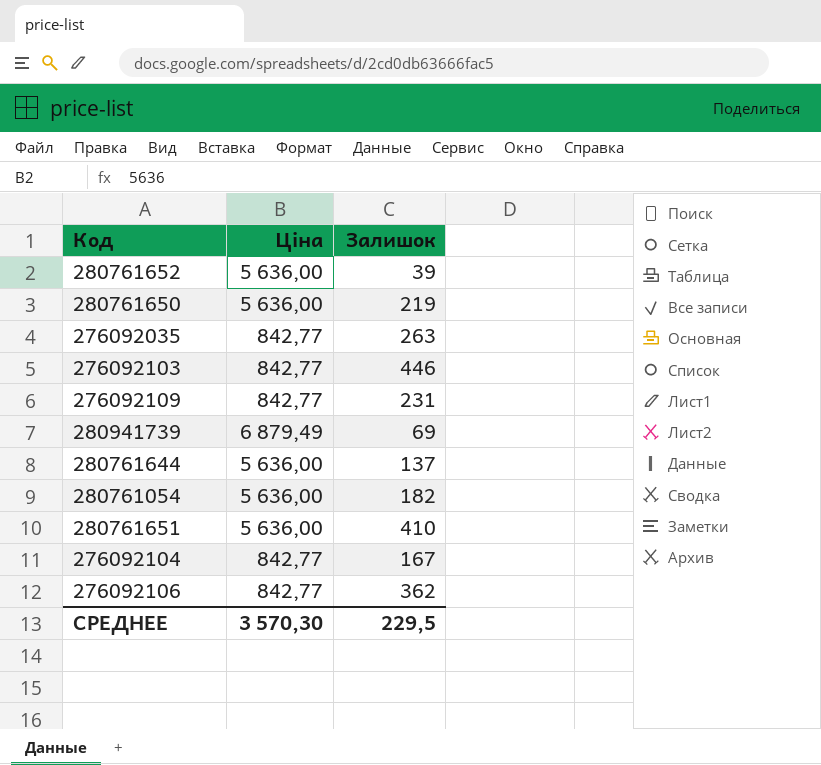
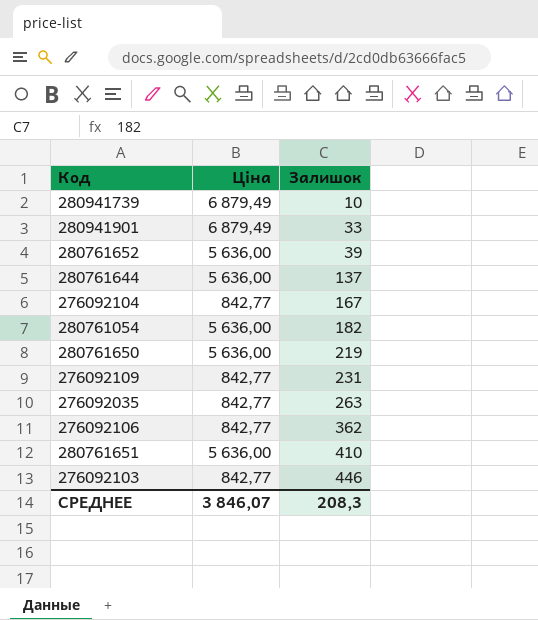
row order: none -> Залишок ascending
280941739 | Залишок: 69 -> 10
row 280941901: none -> 6 879,49 | 33
СРЕДНЕЕ | Ціна: 3 570,30 -> 3 846,07
СРЕДНЕЕ | Залишок: 229,5 -> 208,3

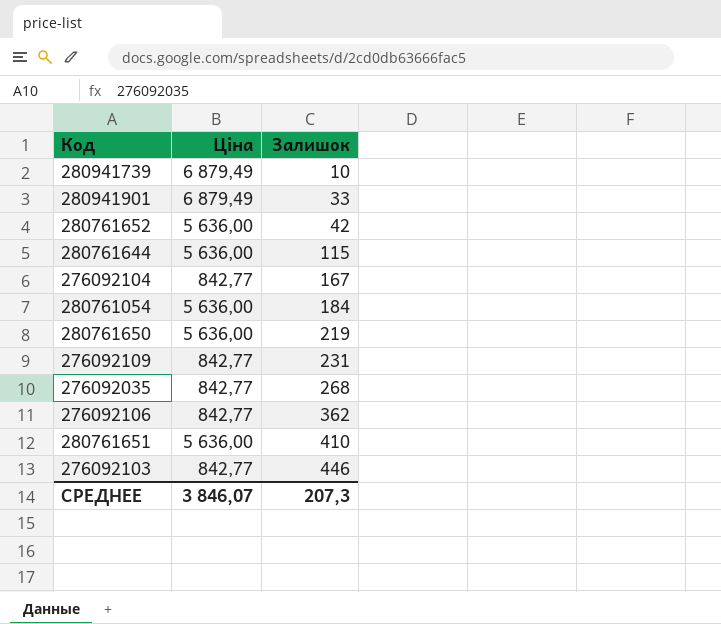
280761652 | Залишок: 39 -> 42
280761644 | Залишок: 137 -> 115
280761054 | Залишок: 182 -> 184
276092035 | Залишок: 263 -> 268
СРЕДНЕЕ | Залишок: 208,3 -> 207,3

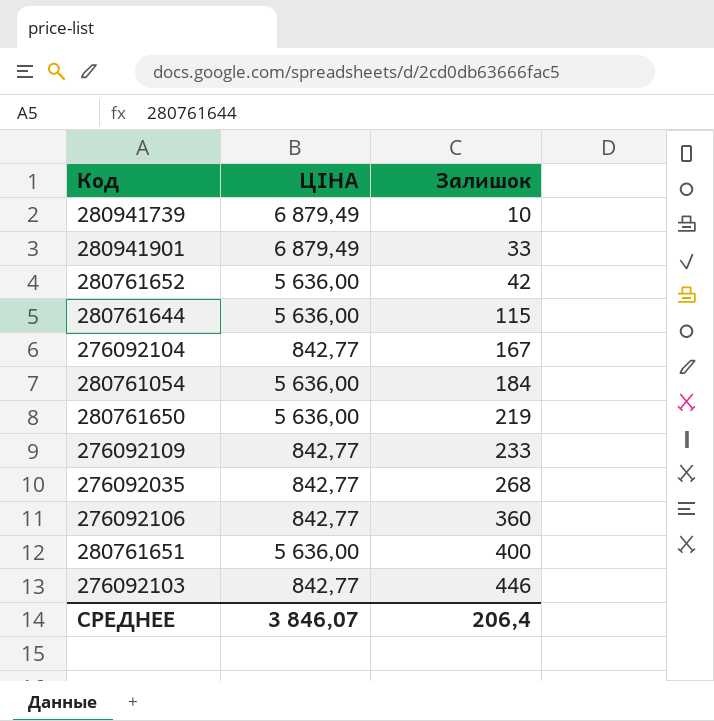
column name: Ціна -> ЦІНА
276092109 | Залишок: 231 -> 233
276092106 | Залишок: 362 -> 360
280761651 | Залишок: 410 -> 400
СРЕДНЕЕ | Залишок: 207,3 -> 206,4

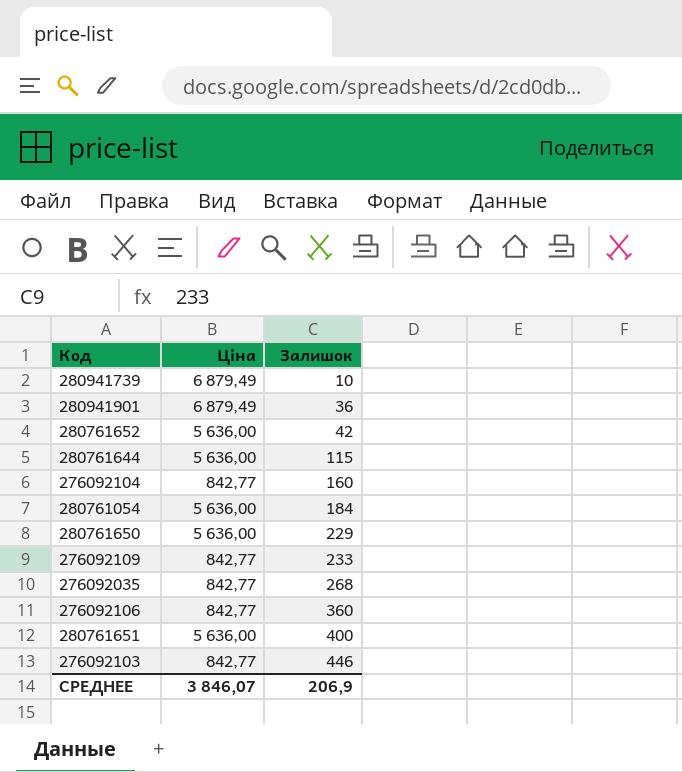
column name: ЦІНА -> Ціна
280941901 | Залишок: 33 -> 36
276092104 | Залишок: 167 -> 160
280761650 | Залишок: 219 -> 229
СРЕДНЕЕ | Залишок: 206,4 -> 206,9

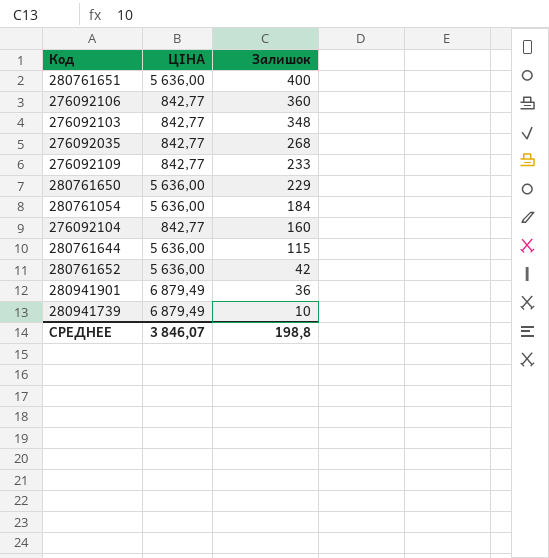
row order: Залишок ascending -> Залишок descending
column name: Ціна -> ЦІНА
276092103 | Залишок: 446 -> 348
СРЕДНЕЕ | Залишок: 206,9 -> 198,8

